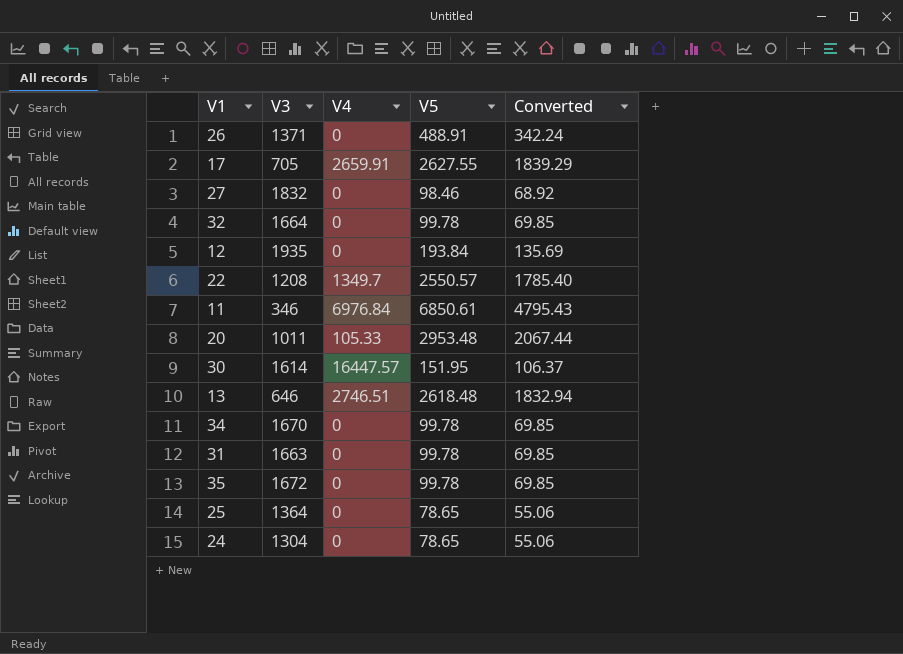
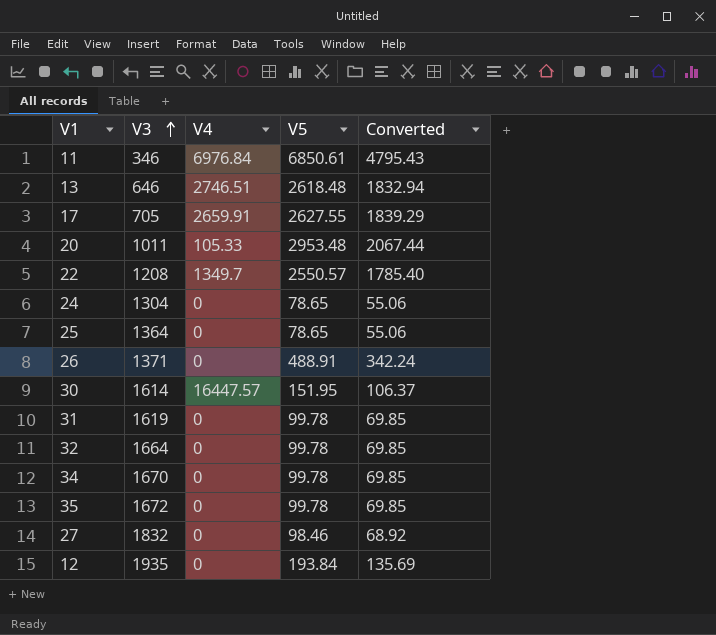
row order: none -> V3 ascending
31 | V3: 1663 -> 1619

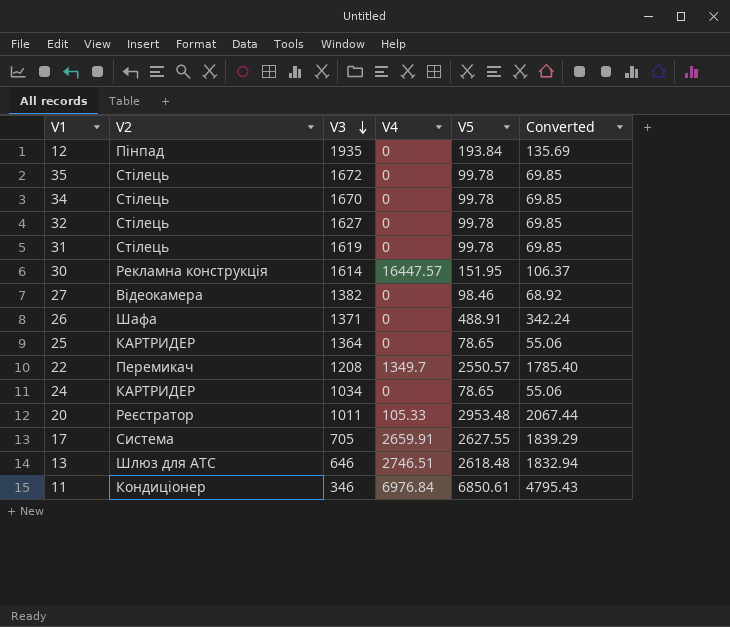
row order: V3 ascending -> V3 descending
column V2 | position: none -> 2
32 | V3: 1664 -> 1627
27 | V3: 1832 -> 1382
24 | V3: 1304 -> 1034

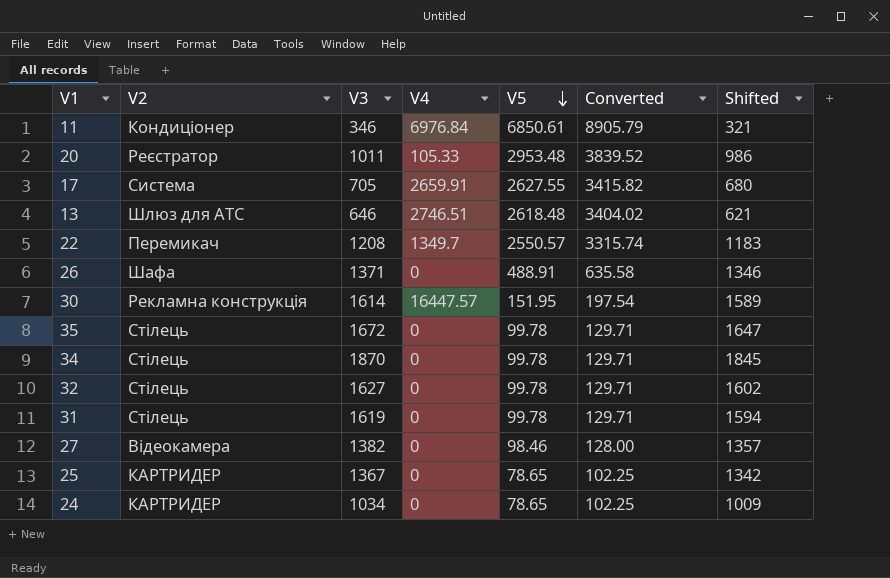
row order: V3 descending -> V5 descending
column Converted | formula: [V5] * 0.7 -> [V5] * 1.3
column Shifted | formula: none -> [V3] - 25
row 12: Пінпад | 1935 | 0 | 193.84 | 135.69 -> none
34 | V3: 1670 -> 1870
25 | V3: 1364 -> 1367

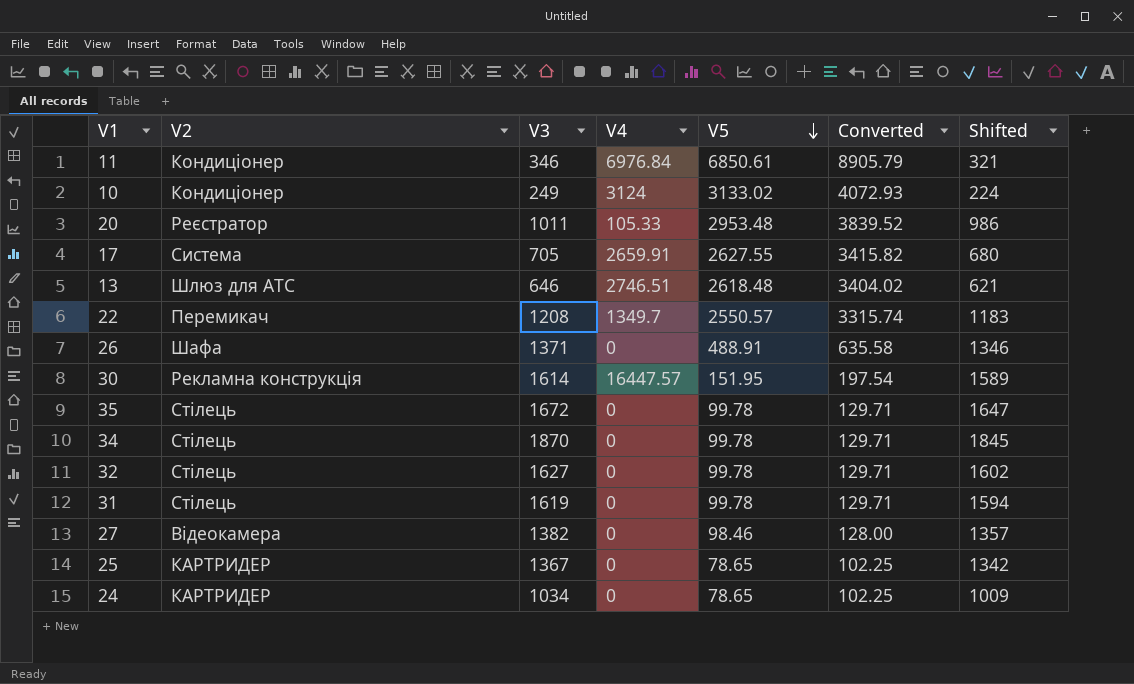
row 10: none -> Кондиціонер | 249 | 3124 | 3133.02 | 4072.93 | 224

